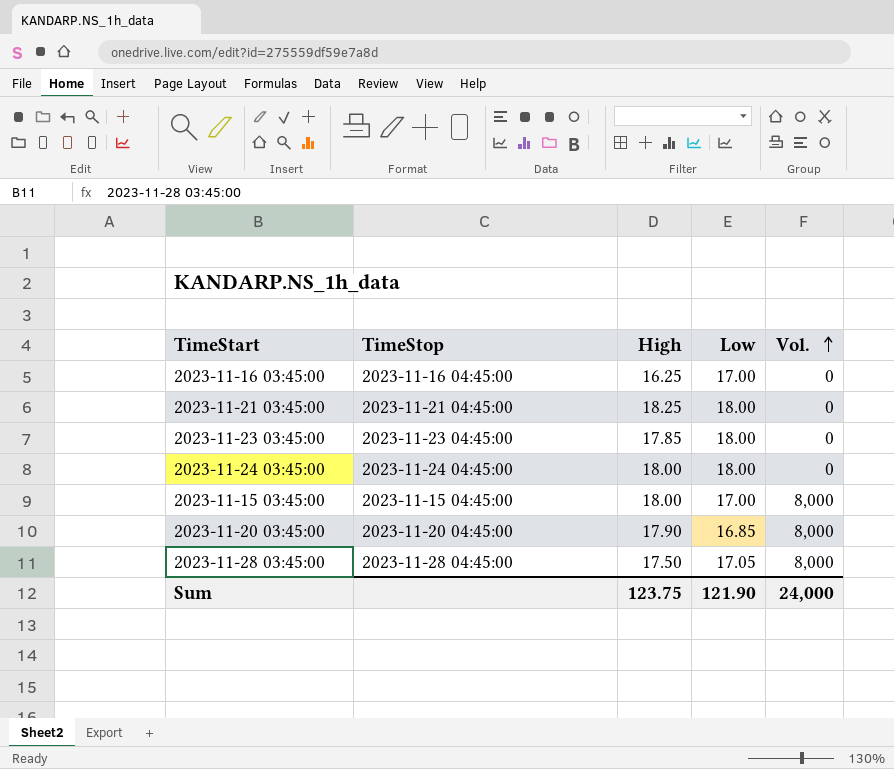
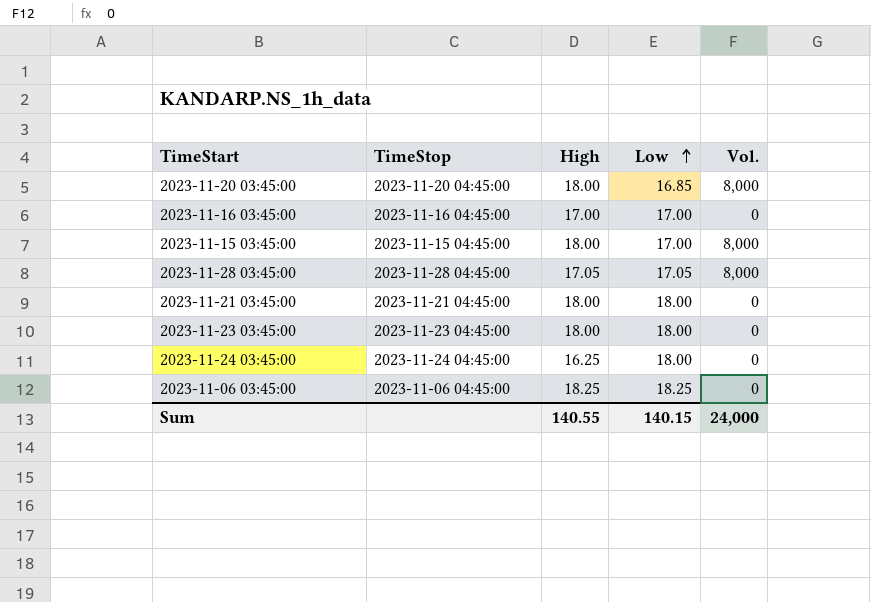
row order: Vol. ascending -> Low ascending
2023-11-20 03:45:00 | High: 17.90 -> 18.00
2023-11-16 03:45:00 | High: 16.25 -> 17.00
2023-11-28 03:45:00 | High: 17.50 -> 17.05
2023-11-21 03:45:00 | High: 18.25 -> 18.00
2023-11-23 03:45:00 | High: 17.85 -> 18.00
2023-11-24 03:45:00 | High: 18.00 -> 16.25
row 2023-11-06 03:45:00: none -> 2023-11-06 04:45:00 | 18.25 | 18.25 | 0
Sum | High: 123.75 -> 140.55
Sum | Low: 121.90 -> 140.15

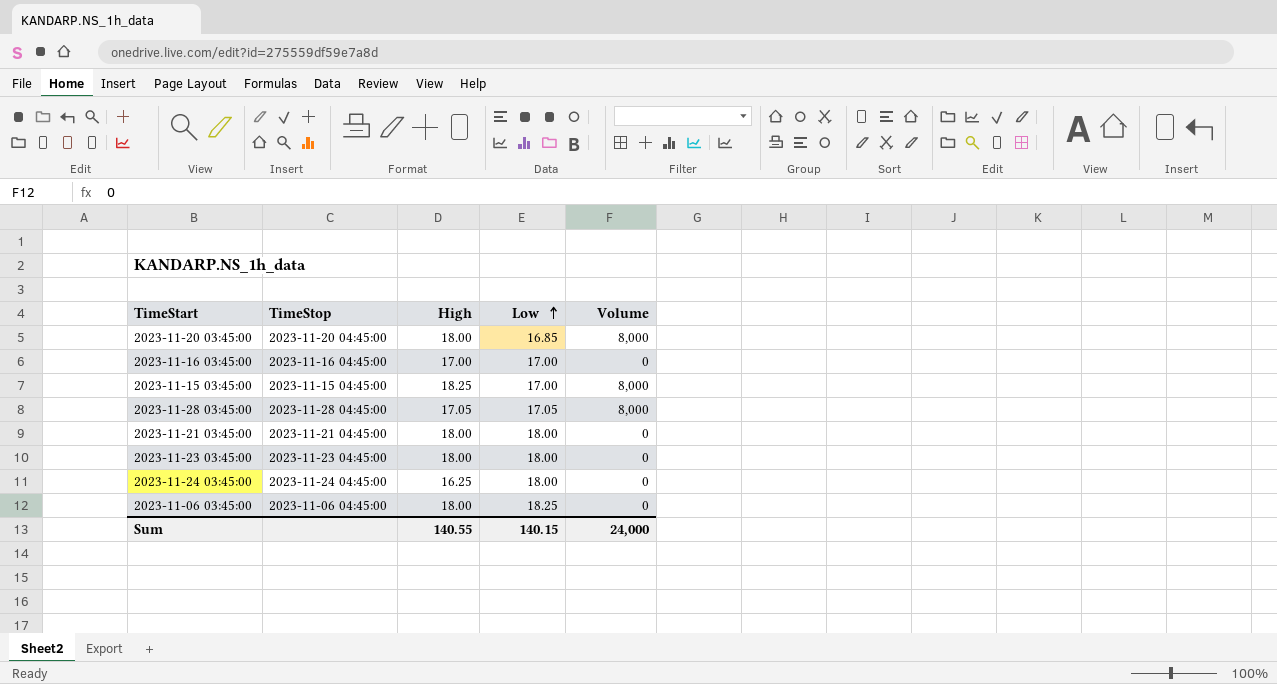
column name: Vol. -> Volume
2023-11-15 03:45:00 | High: 18.00 -> 18.25
2023-11-06 03:45:00 | High: 18.25 -> 18.00

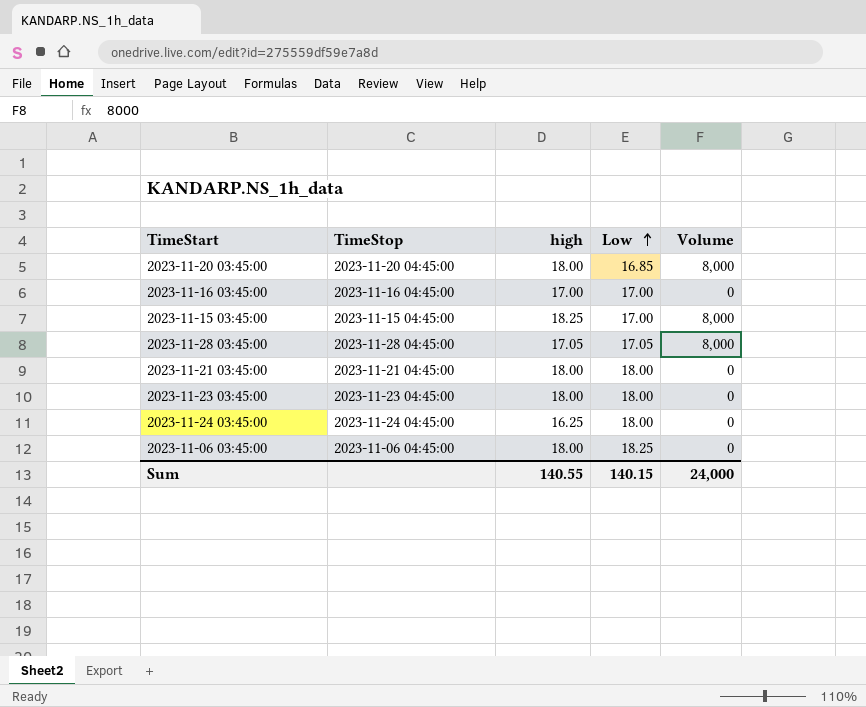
column name: High -> high

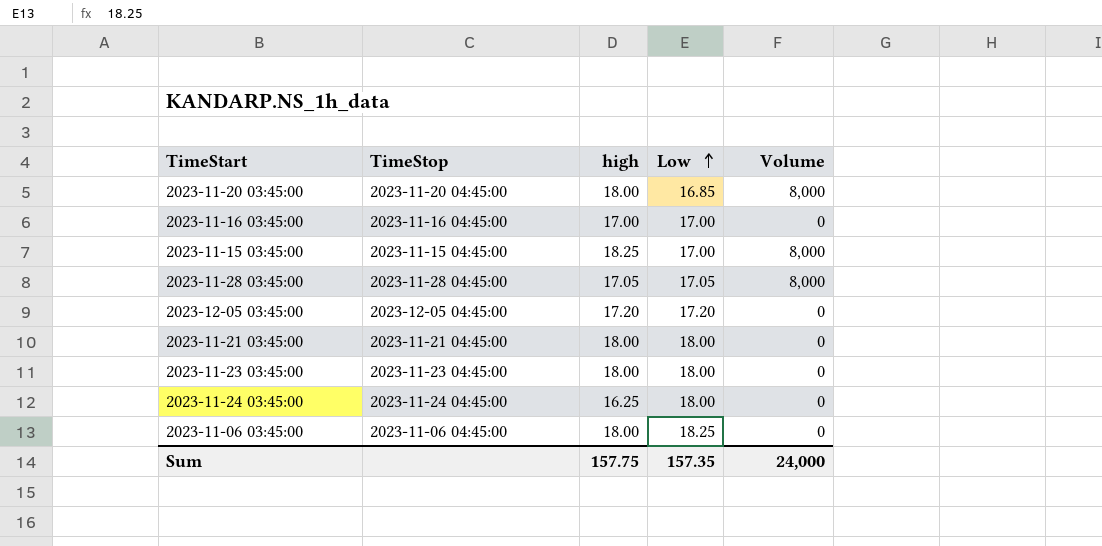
row 2023-12-05 03:45:00: none -> 2023-12-05 04:45:00 | 17.20 | 17.20 | 0
Sum | high: 140.55 -> 157.75
Sum | Low: 140.15 -> 157.35

